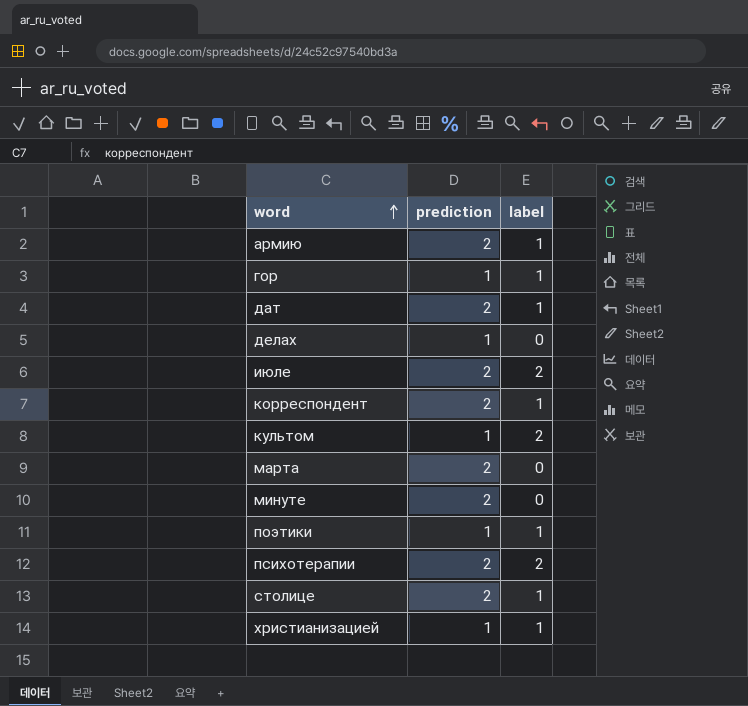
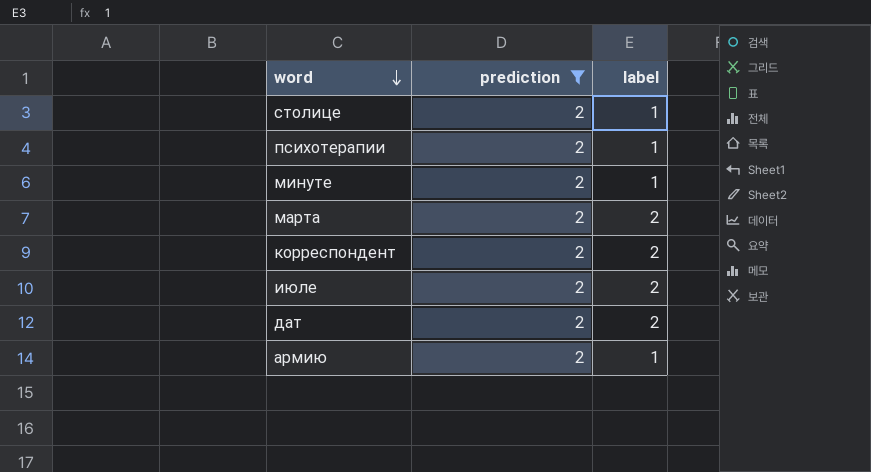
filter: none -> prediction = 2
row order: word ascending -> word descending
психотерапии | label: 2 -> 1
минуте | label: 0 -> 1
марта | label: 0 -> 2
корреспондент | label: 1 -> 2
дат | label: 1 -> 2

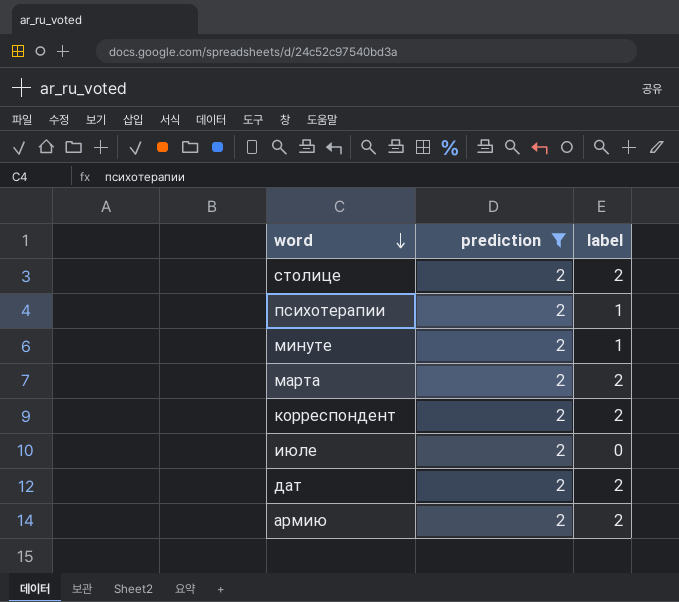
столице | label: 1 -> 2
июле | label: 2 -> 0
армию | label: 1 -> 2

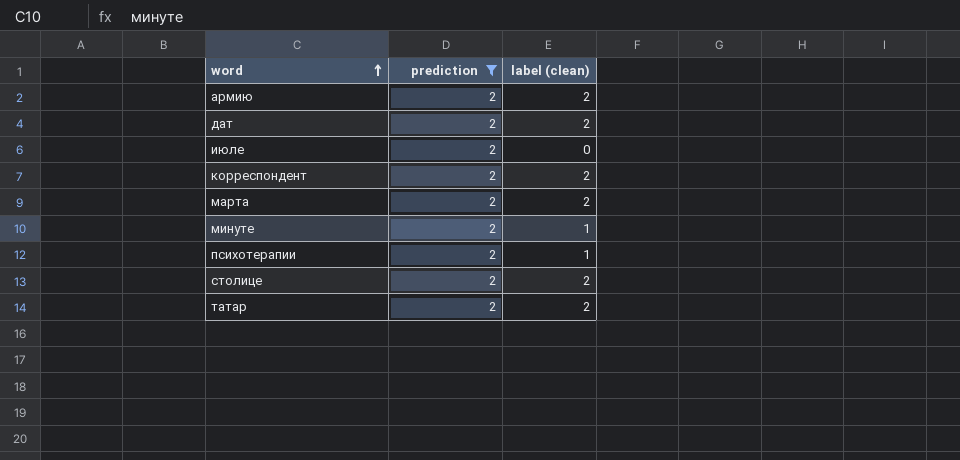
row order: word descending -> word ascending
column name: label -> label (clean)
row татар: none -> 2 | 2

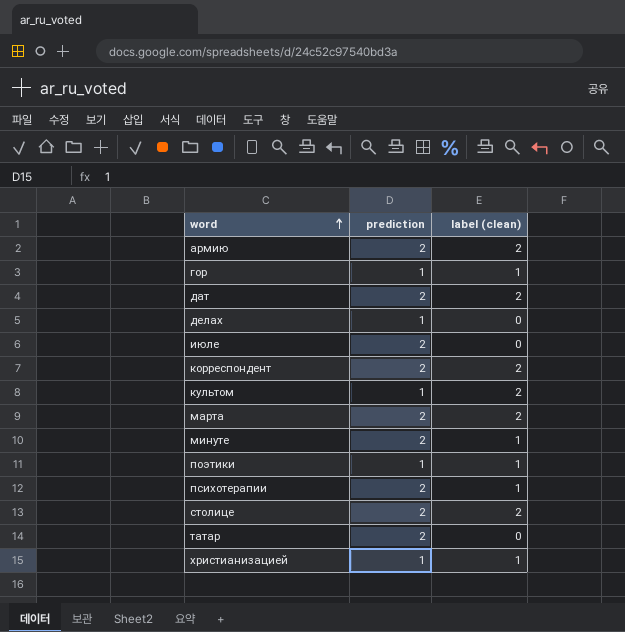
filter: prediction = 2 -> none
татар | label (clean): 2 -> 0

